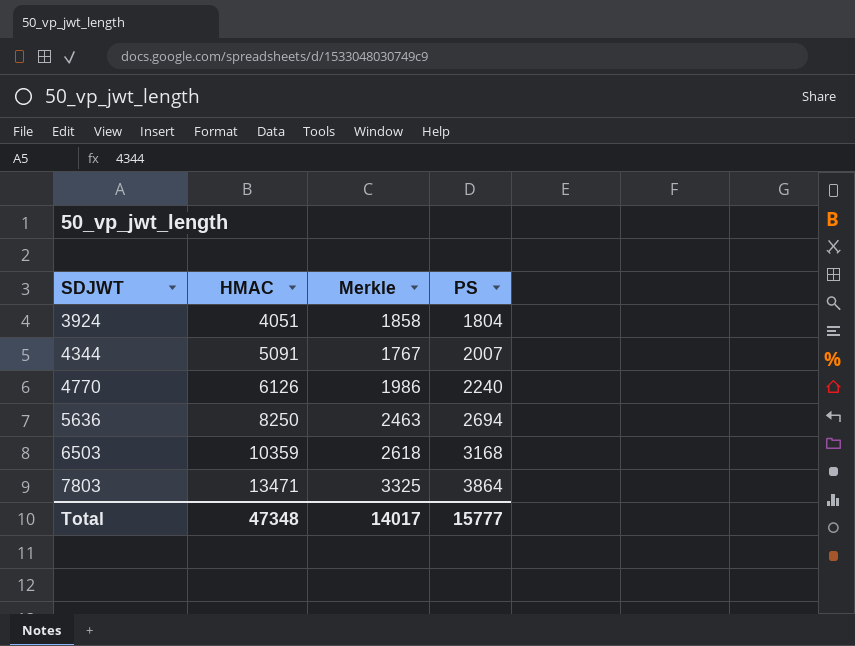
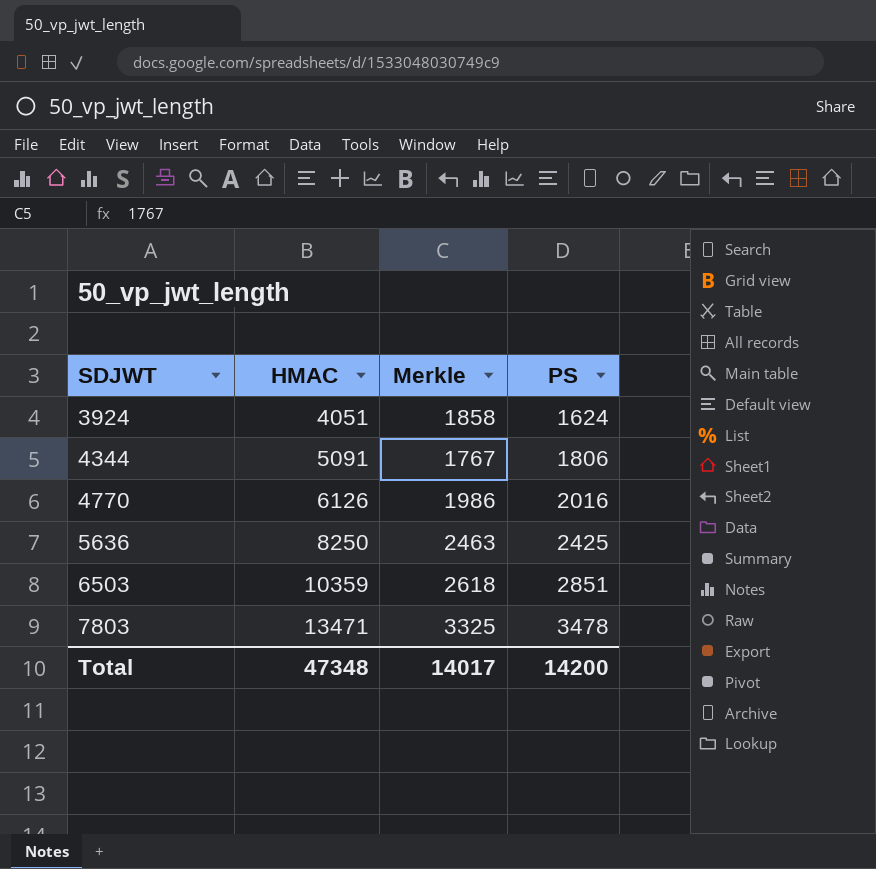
3924 | PS: 1804 -> 1624
4344 | PS: 2007 -> 1806
4770 | PS: 2240 -> 2016
5636 | PS: 2694 -> 2425
6503 | PS: 3168 -> 2851
7803 | PS: 3864 -> 3478
Total | PS: 15777 -> 14200

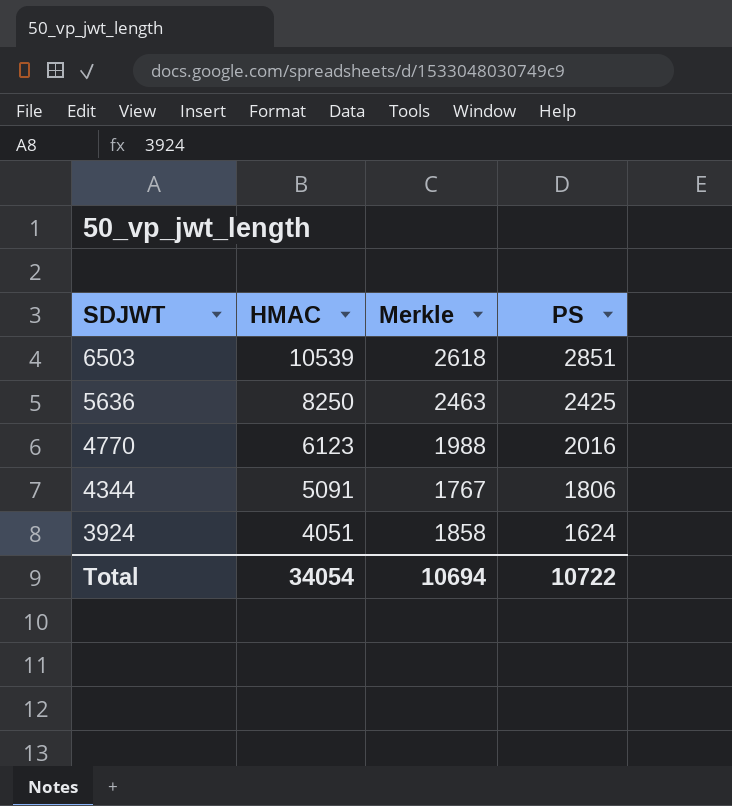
row order: SDJWT ascending -> SDJWT descending
row 7803: 13471 | 3325 | 3478 -> none
6503 | HMAC: 10359 -> 10539
4770 | HMAC: 6126 -> 6123
4770 | Merkle: 1986 -> 1988
Total | HMAC: 47348 -> 34054
Total | Merkle: 14017 -> 10694
Total | PS: 14200 -> 10722

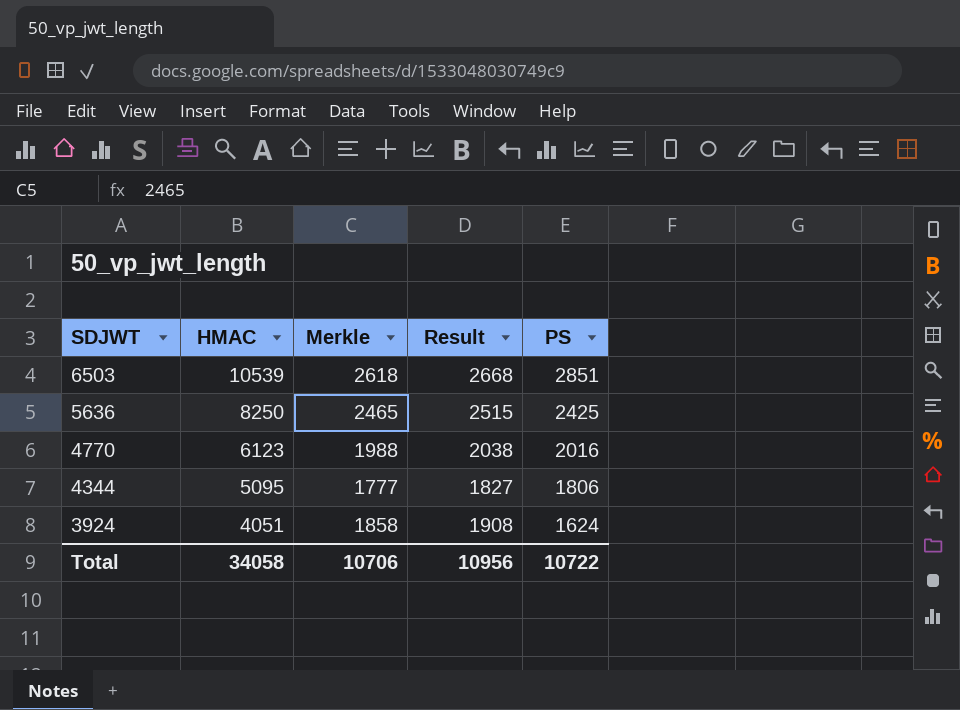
column Result | formula: none -> [Merkle] + 50
5636 | Merkle: 2463 -> 2465
4344 | HMAC: 5091 -> 5095
4344 | Merkle: 1767 -> 1777
Total | HMAC: 34054 -> 34058
Total | Merkle: 10694 -> 10706

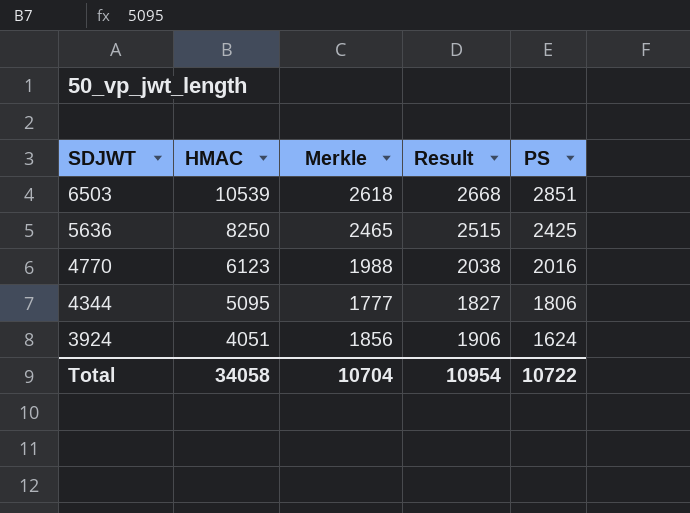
3924 | Merkle: 1858 -> 1856
3924 | Result: 1908 -> 1906
Total | Merkle: 10706 -> 10704
Total | Result: 10956 -> 10954

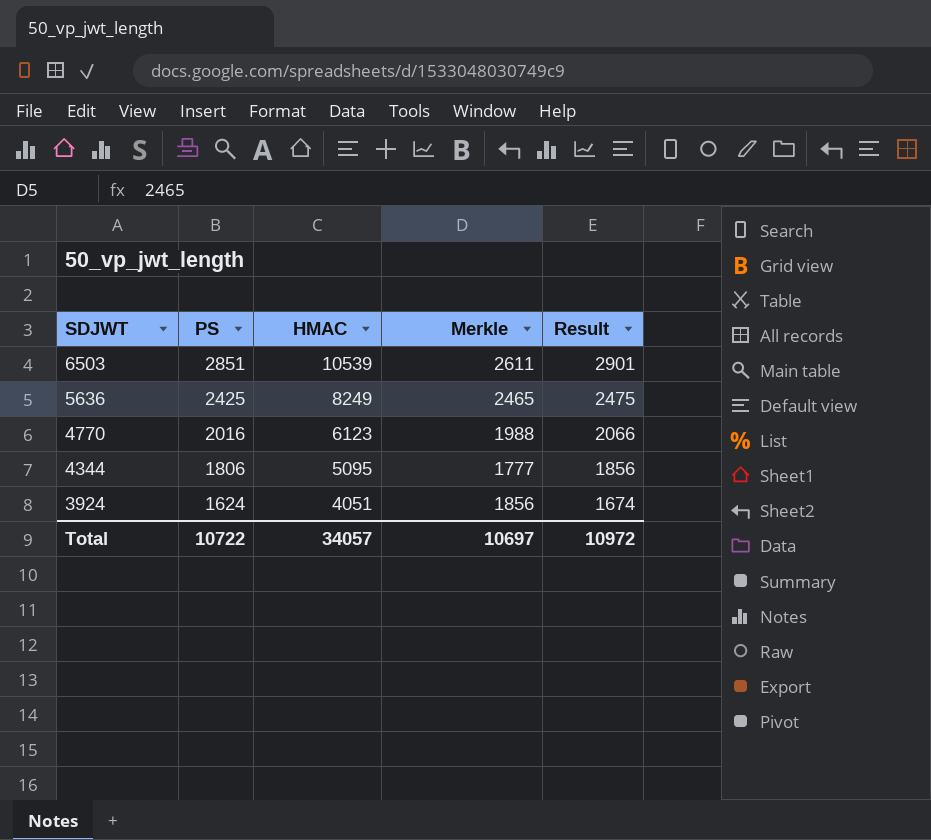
column PS | position: 5 -> 2
column Result | formula: [Merkle] + 50 -> [PS] + 50
6503 | Merkle: 2618 -> 2611
5636 | HMAC: 8250 -> 8249
Total | HMAC: 34058 -> 34057
Total | Merkle: 10704 -> 10697
Total | Result: 10954 -> 10972

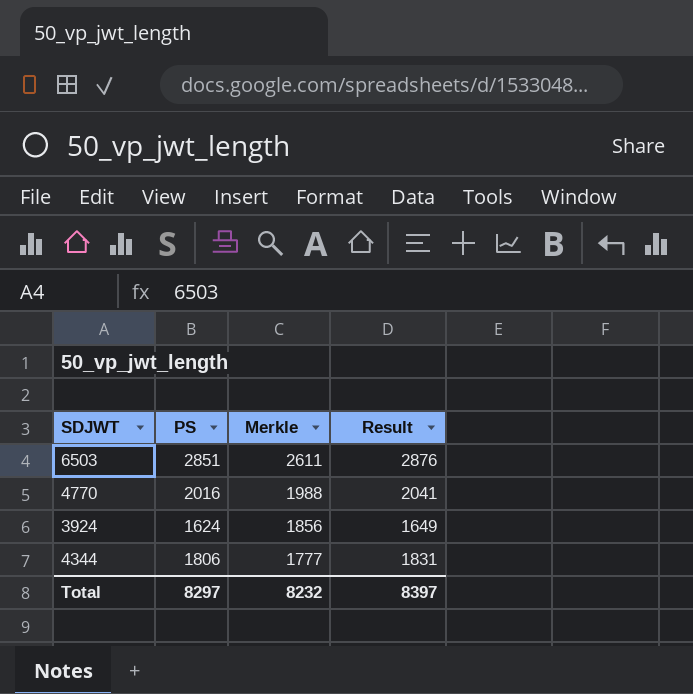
row order: SDJWT descending -> Merkle descending
column HMAC | position: 3 -> none
column Result | formula: [PS] + 50 -> [PS] + 25
row 5636: 2425 | 8249 | 2465 | 2475 -> none
Total | PS: 10722 -> 8297
Total | Merkle: 10697 -> 8232
Total | Result: 10972 -> 8397

